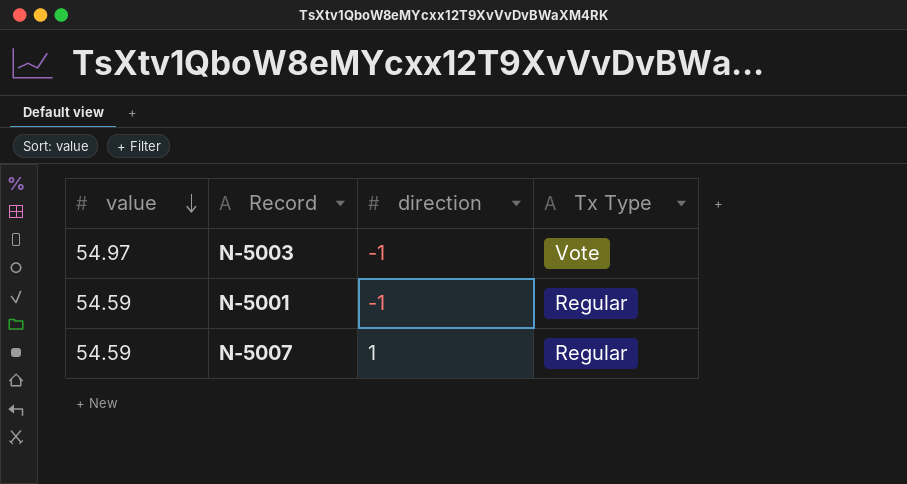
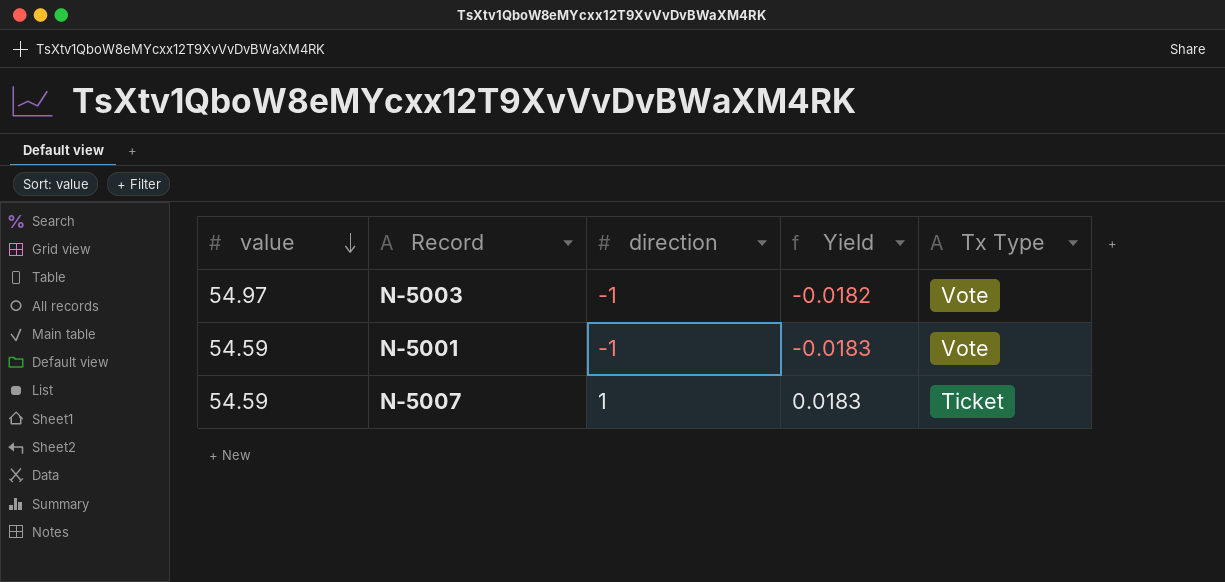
column Yield | formula: none -> [direction] / [value]
N-5001 | Tx Type: Regular -> Vote
N-5007 | Tx Type: Regular -> Ticket

